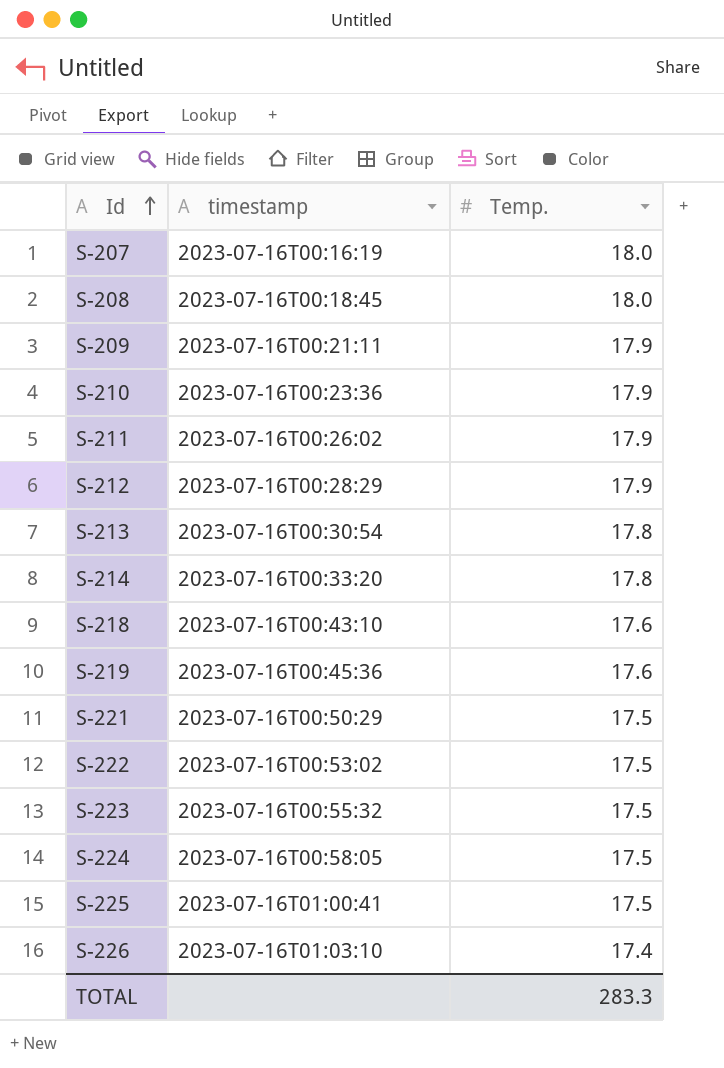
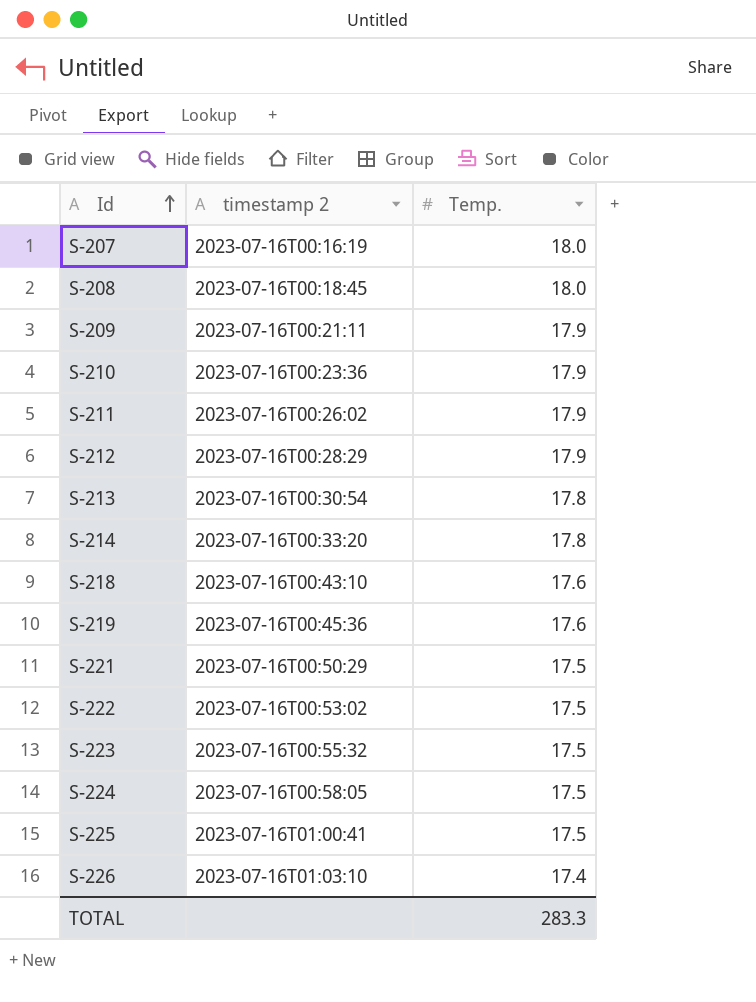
column name: timestamp -> timestamp 2

